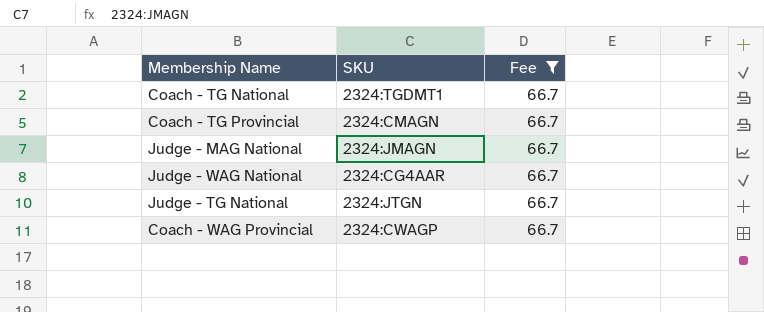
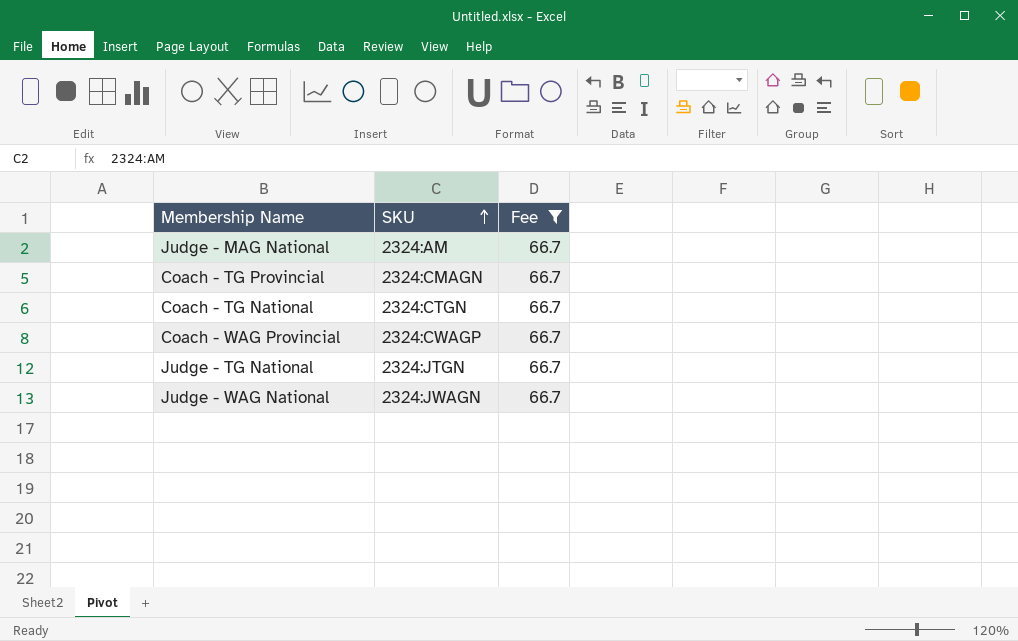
row order: none -> SKU ascending
Judge - MAG National | SKU: 2324:JMAGN -> 2324:AM
Coach - TG National | SKU: 2324:TGDMT1 -> 2324:CTGN
Judge - WAG National | SKU: 2324:CG4AAR -> 2324:JWAGN

